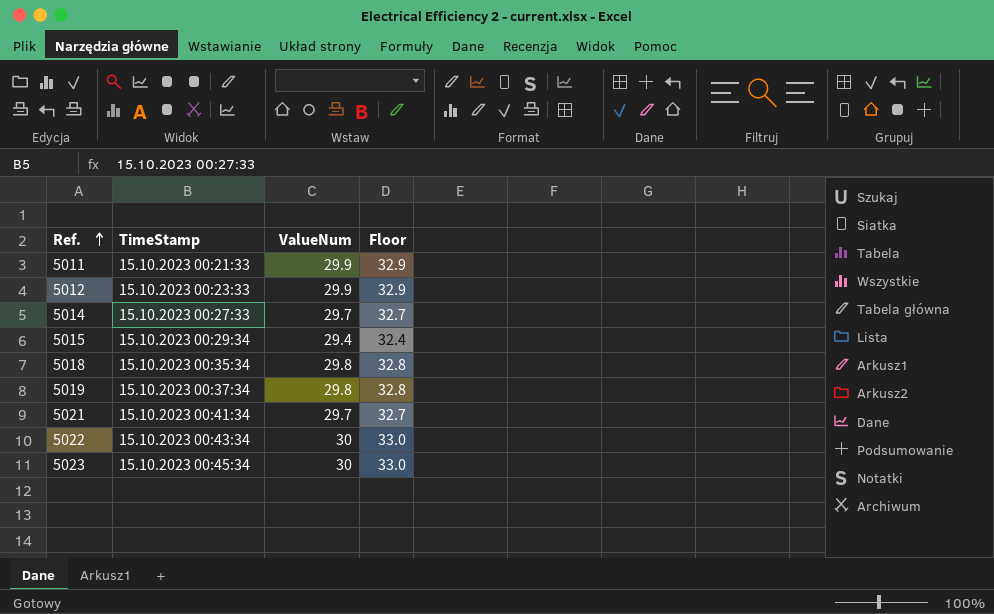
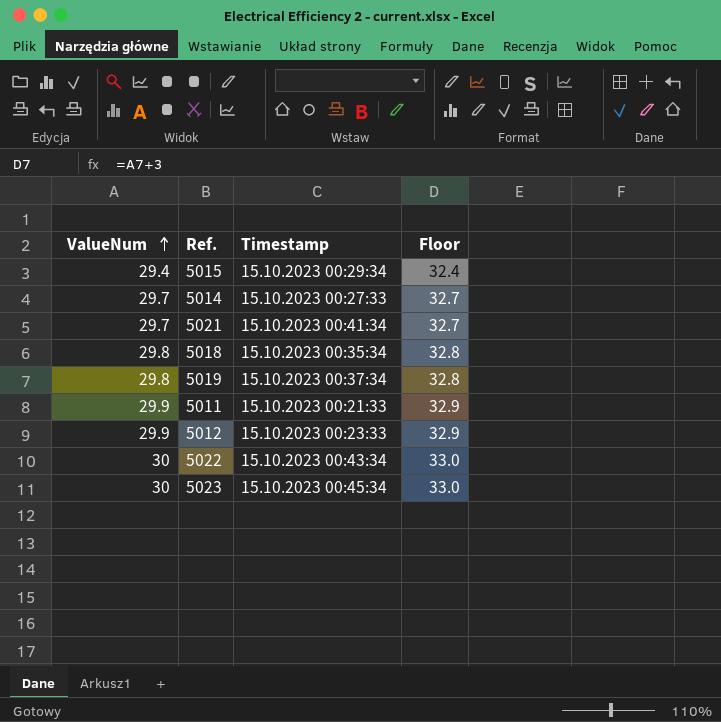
row order: Ref. ascending -> ValueNum ascending
column ValueNum | position: 3 -> 1
column name: TimeStamp -> Timestamp

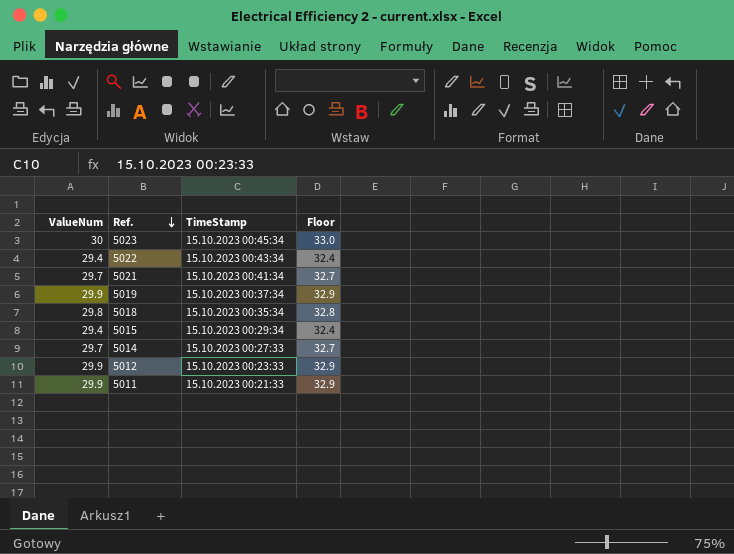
row order: ValueNum ascending -> Ref. descending
column name: Timestamp -> TimeStamp
5022 | ValueNum: 30 -> 29.4
5022 | Floor: 33.0 -> 32.4
5019 | ValueNum: 29.8 -> 29.9
5019 | Floor: 32.8 -> 32.9

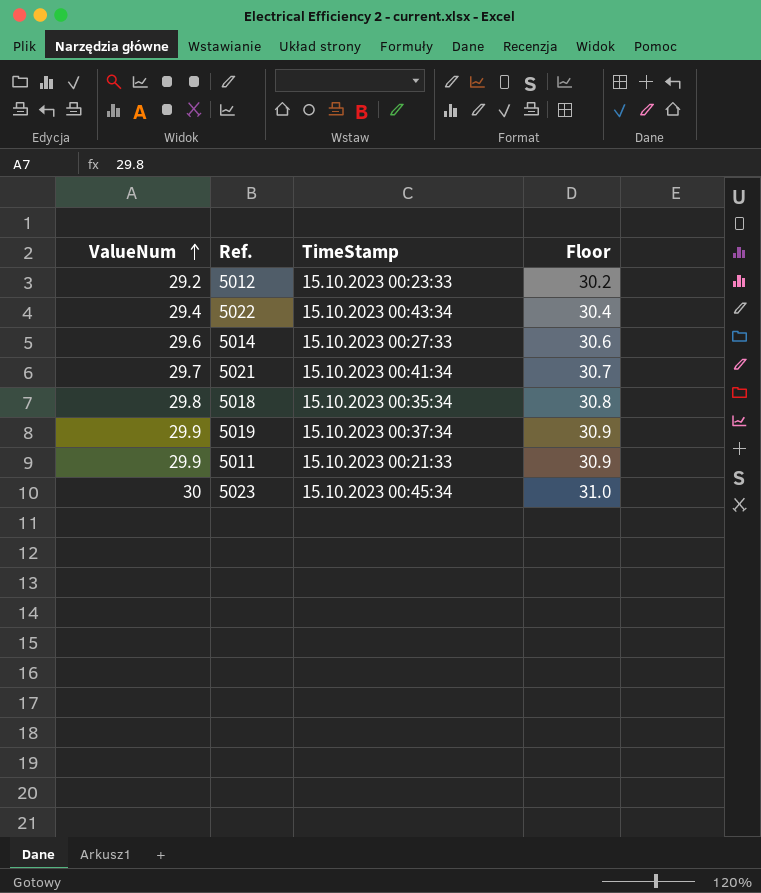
row order: Ref. descending -> ValueNum ascending
column Floor | formula: [ValueNum] + 3 -> [ValueNum] + 1
row 5015: 29.4 | 15.10.2023 00:29:34 | 32.4 -> none
5012 | ValueNum: 29.9 -> 29.2
5014 | ValueNum: 29.7 -> 29.6

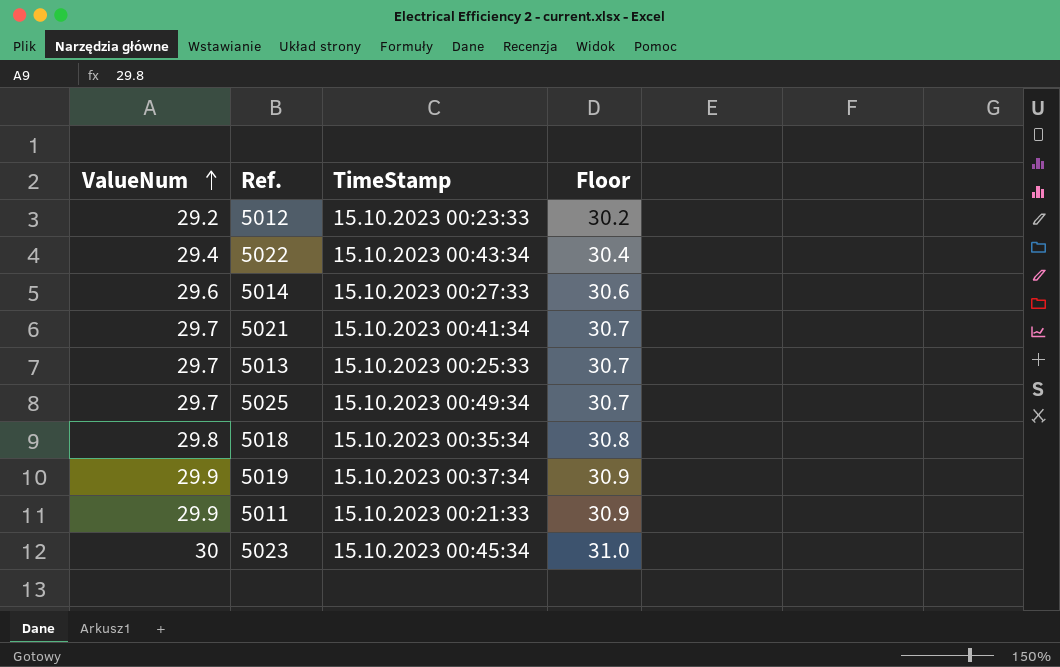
row 5013: none -> 29.7 | 15.10.2023 00:25:33 | 30.7
row 5025: none -> 29.7 | 15.10.2023 00:49:34 | 30.7

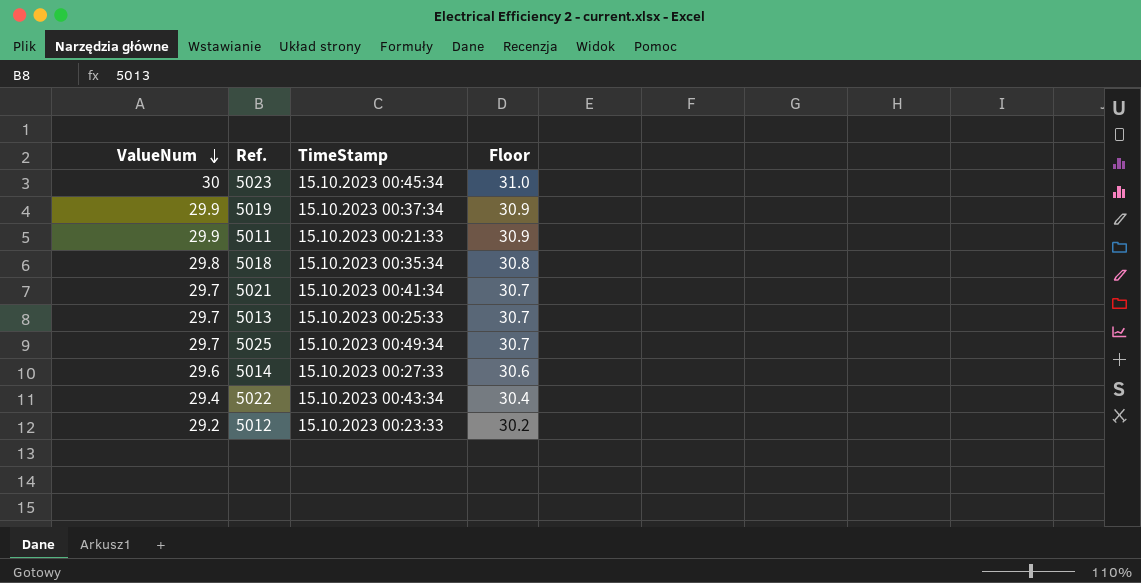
row order: ValueNum ascending -> ValueNum descending

